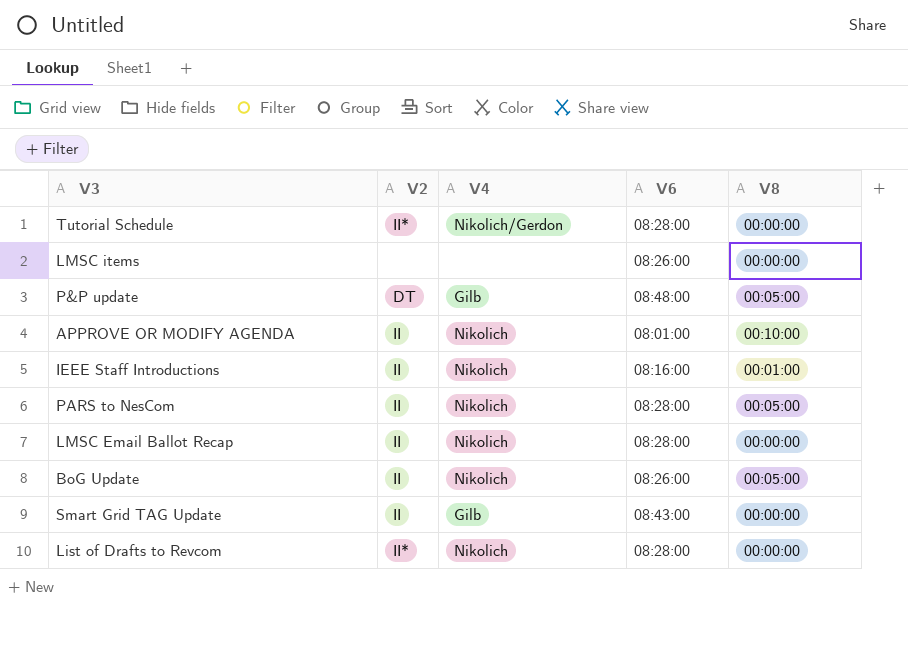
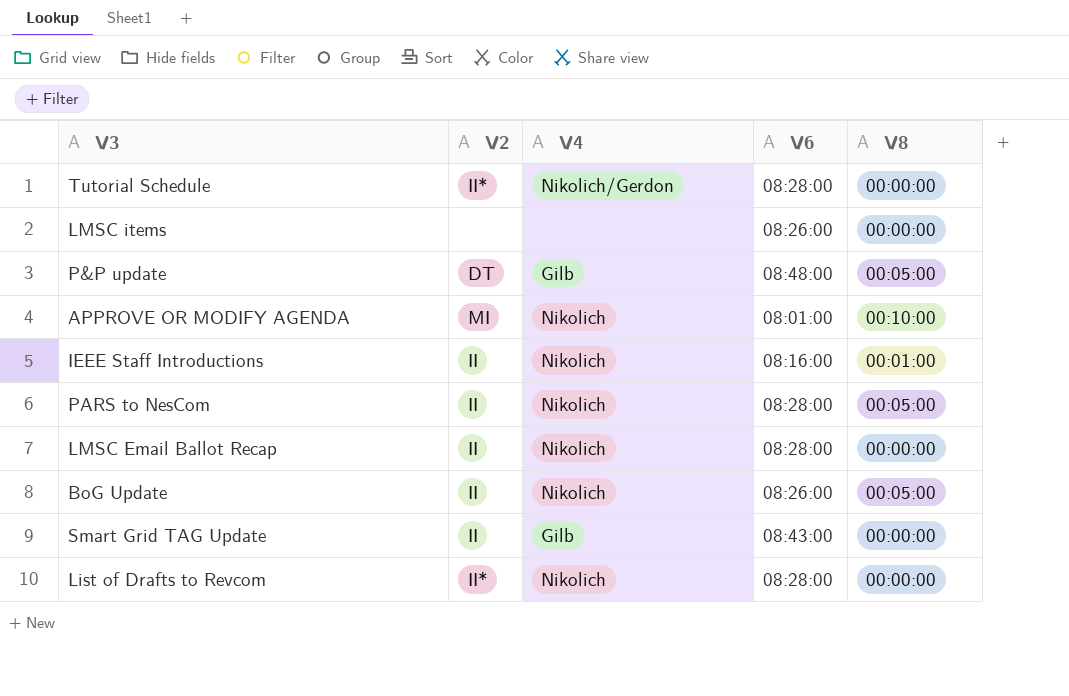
APPROVE OR MODIFY AGENDA | V2: II -> MI

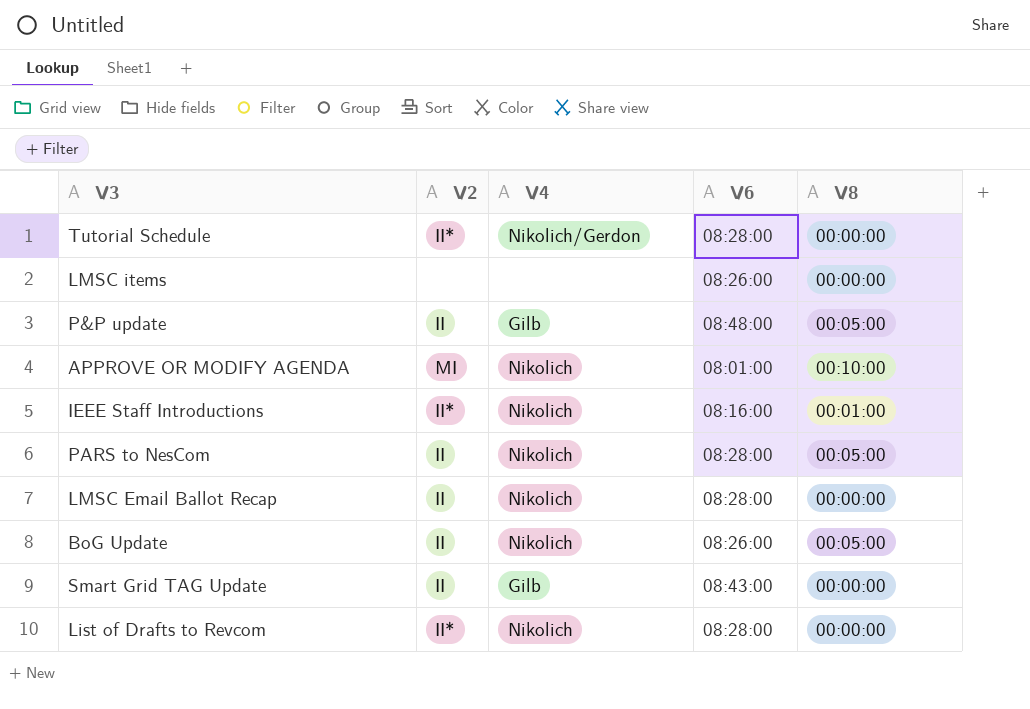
P&P update | V2: DT -> II
IEEE Staff Introductions | V2: II -> II*

